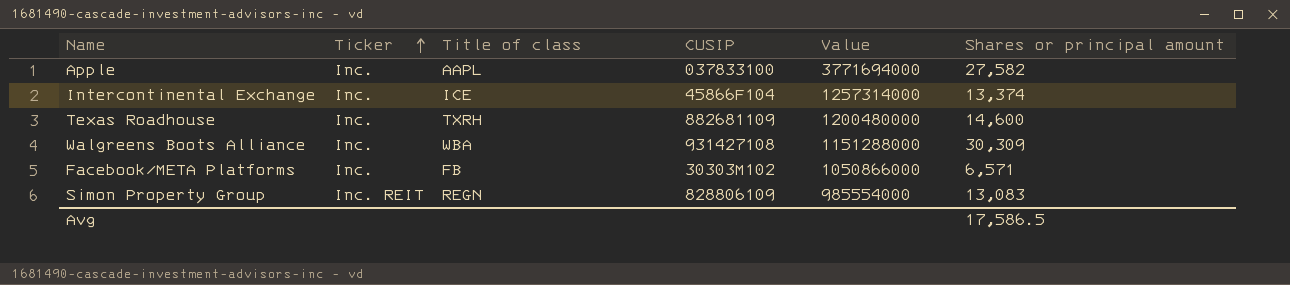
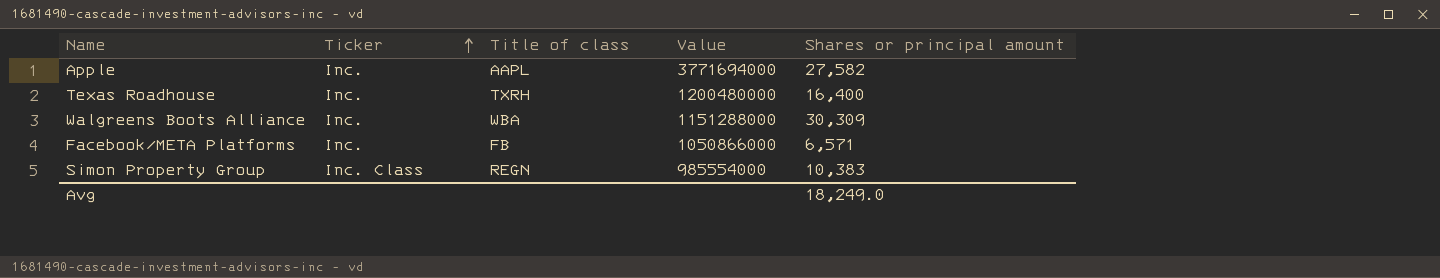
column CUSIP | position: 4 -> none
row Intercontinental Exchange: Inc. | ICE | 45866F104 | 1257314000 | 13,374 -> none
Texas Roadhouse | Shares or principal amount: 14,600 -> 16,400
Simon Property Group | Ticker: Inc. REIT -> Inc. Class
Simon Property Group | Shares or principal amount: 13,083 -> 10,383
Avg | Shares or principal amount: 17,586.5 -> 18,249.0

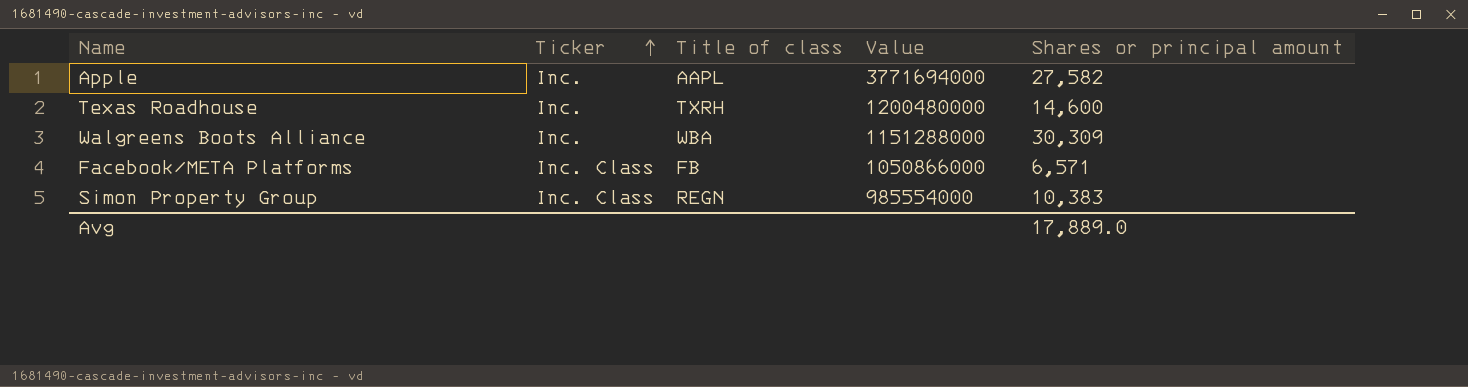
Texas Roadhouse | Shares or principal amount: 16,400 -> 14,600
Facebook/META Platforms | Ticker: Inc. -> Inc. Class
Avg | Shares or principal amount: 18,249.0 -> 17,889.0

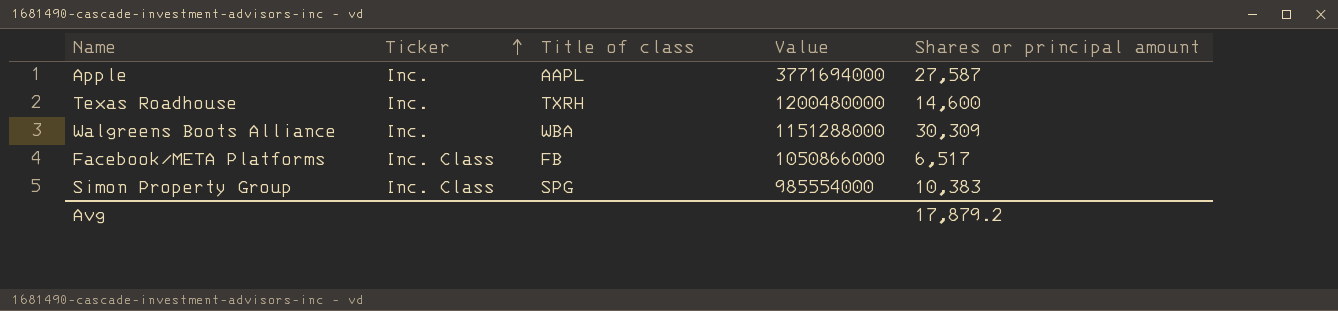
Apple | Shares or principal amount: 27,582 -> 27,587
Facebook/META Platforms | Shares or principal amount: 6,571 -> 6,517
Simon Property Group | Title of class: REGN -> SPG
Avg | Shares or principal amount: 17,889.0 -> 17,879.2

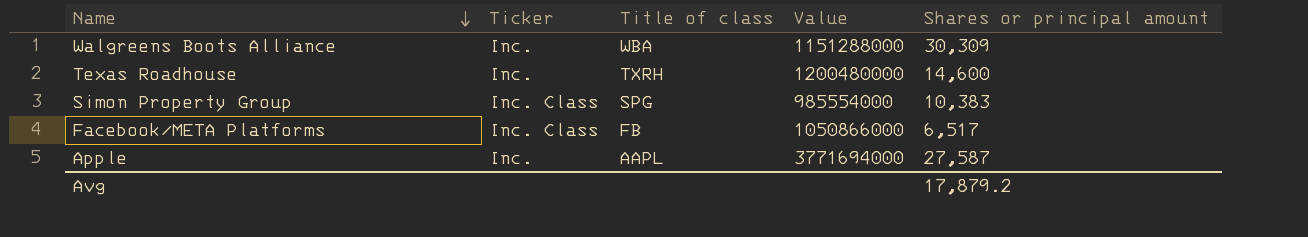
row order: Ticker ascending -> Name descending

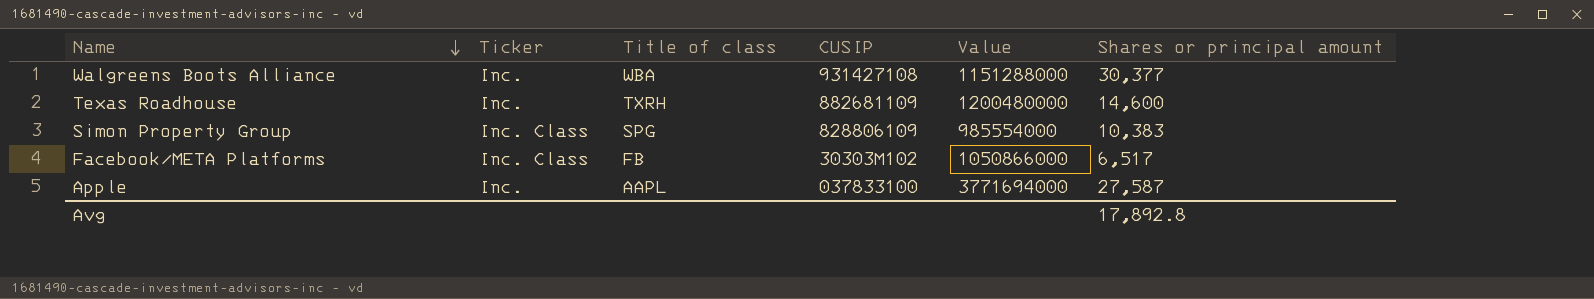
column CUSIP | position: none -> 4
Walgreens Boots Alliance | Shares or principal amount: 30,309 -> 30,377
Avg | Shares or principal amount: 17,879.2 -> 17,892.8

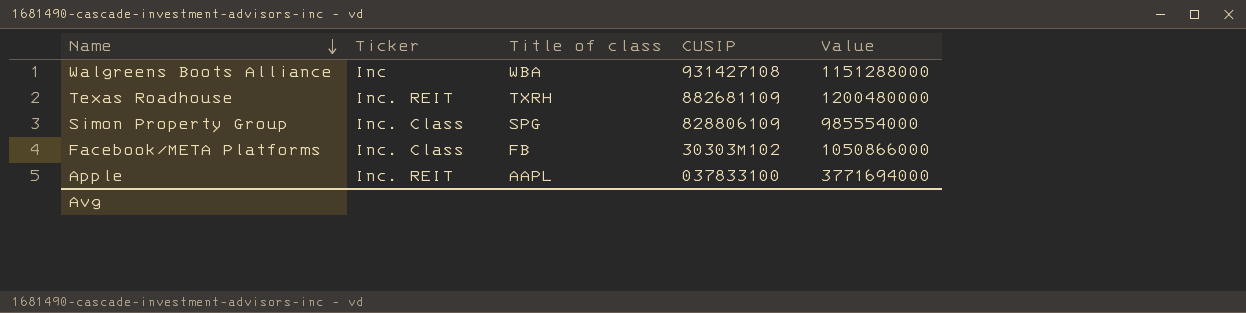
column Shares or principal amount | position: 6 -> none
Walgreens Boots Alliance | Ticker: Inc. -> Inc
Texas Roadhouse | Ticker: Inc. -> Inc. REIT
Apple | Ticker: Inc. -> Inc. REIT

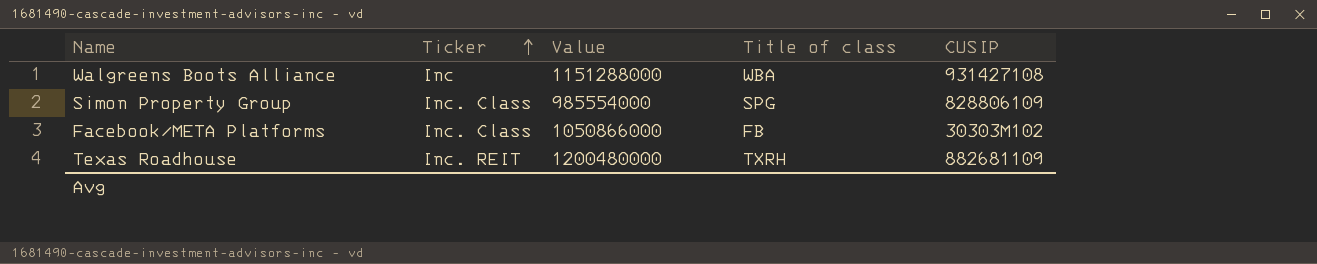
row order: Name descending -> Ticker ascending
column Value | position: 5 -> 3
row Apple: Inc. REIT | AAPL | 037833100 | 3771694000 -> none

